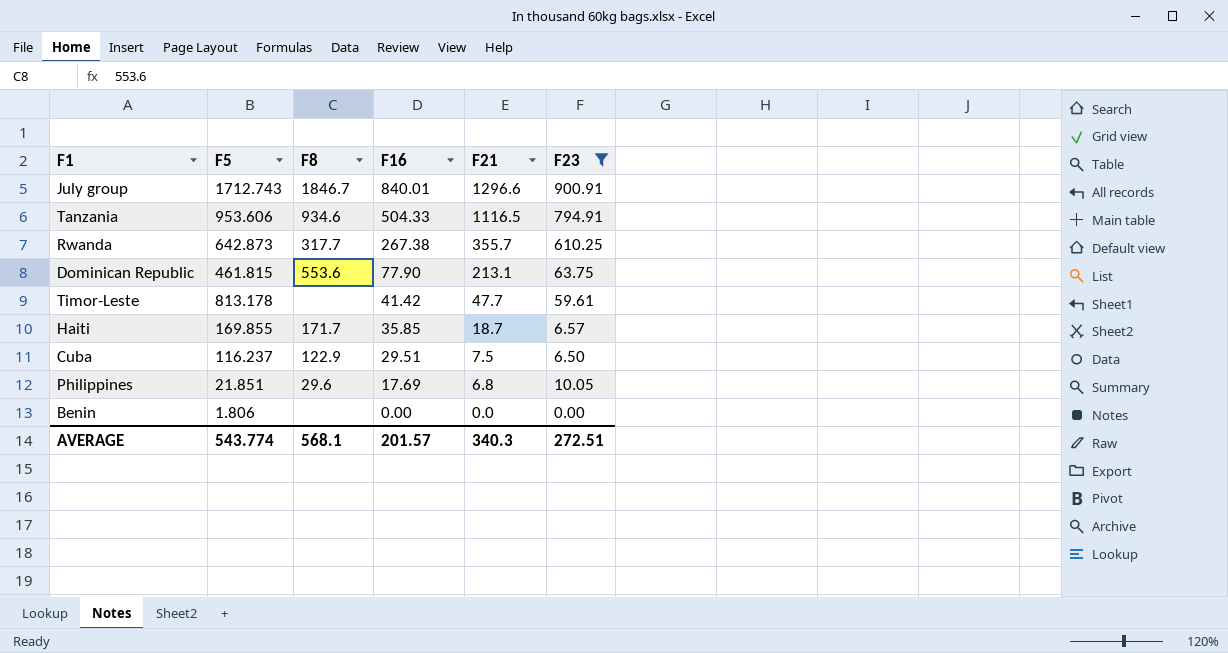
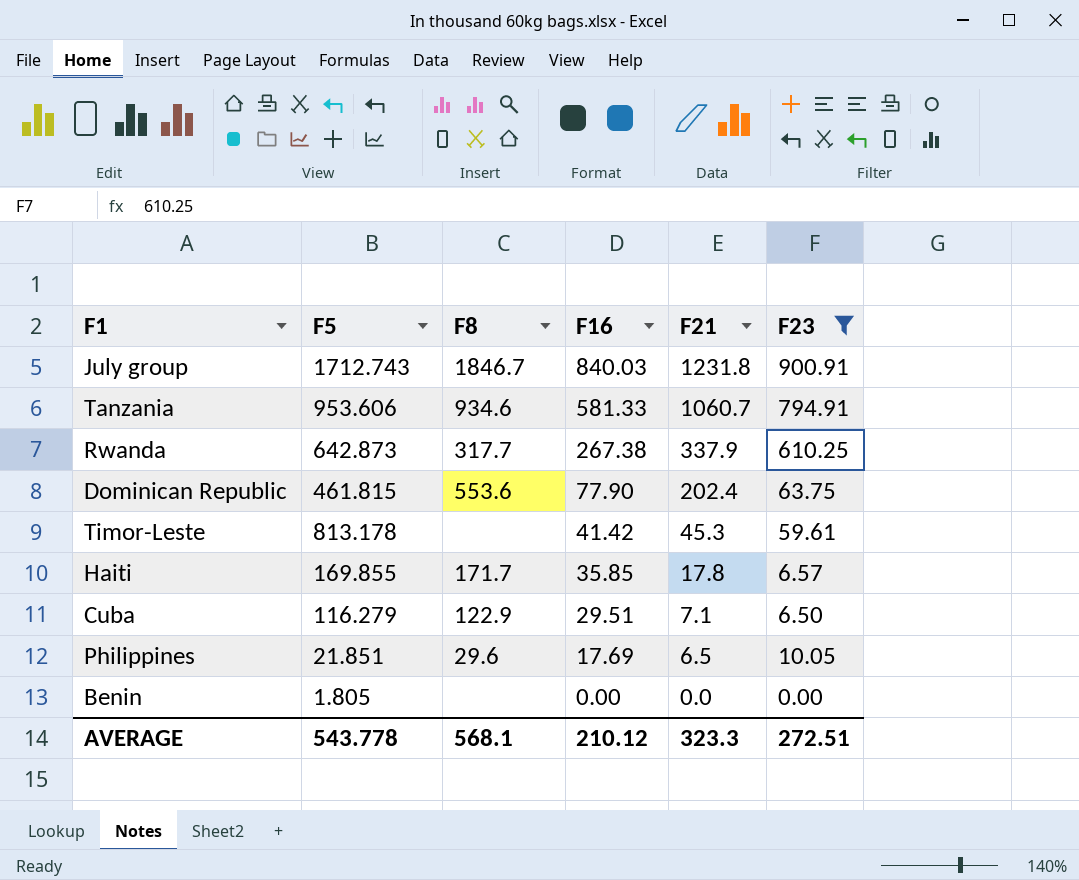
July group | F16: 840.01 -> 840.03
July group | F21: 1296.6 -> 1231.8
Tanzania | F16: 504.33 -> 581.33
Tanzania | F21: 1116.5 -> 1060.7
Rwanda | F21: 355.7 -> 337.9
Dominican Republic | F21: 213.1 -> 202.4
Timor-Leste | F21: 47.7 -> 45.3
Haiti | F21: 18.7 -> 17.8
Cuba | F5: 116.237 -> 116.279
Cuba | F21: 7.5 -> 7.1
Philippines | F21: 6.8 -> 6.5
Benin | F5: 1.806 -> 1.805
AVERAGE | F5: 543.774 -> 543.778
AVERAGE | F16: 201.57 -> 210.12
AVERAGE | F21: 340.3 -> 323.3

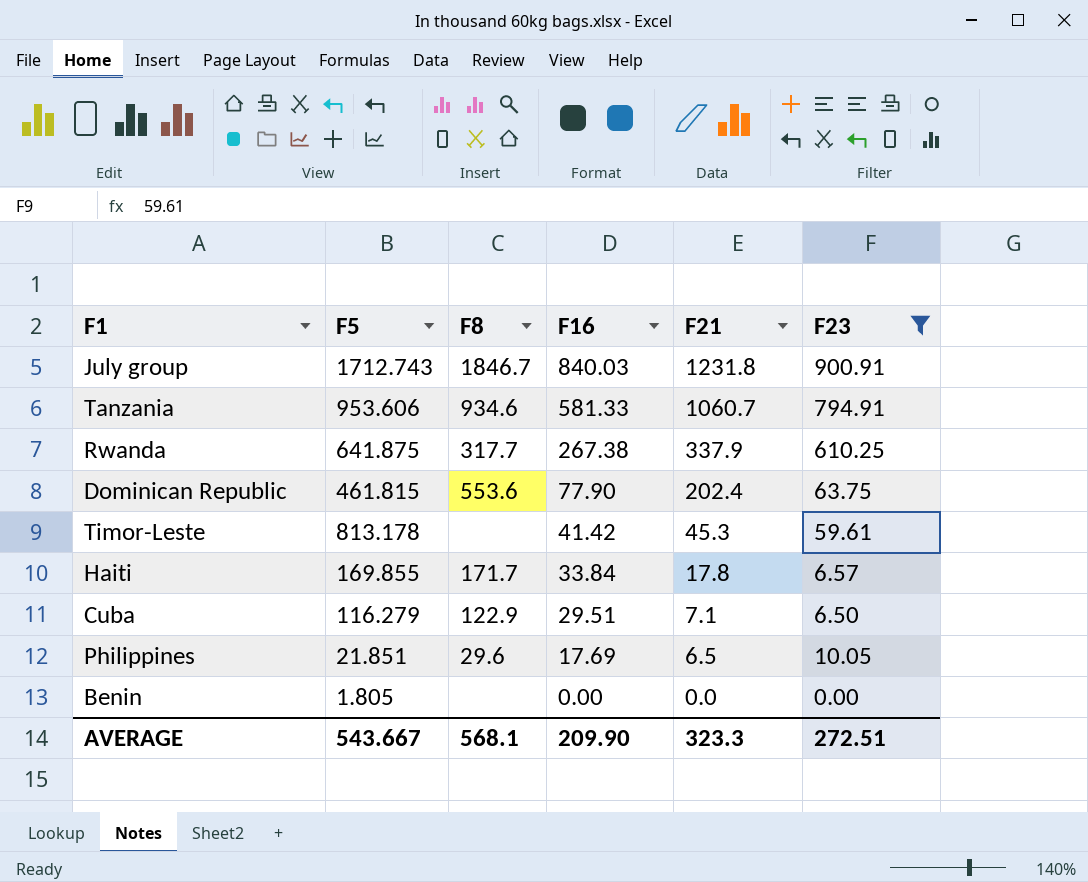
Rwanda | F5: 642.873 -> 641.875
Haiti | F16: 35.85 -> 33.84
AVERAGE | F5: 543.778 -> 543.667
AVERAGE | F16: 210.12 -> 209.90

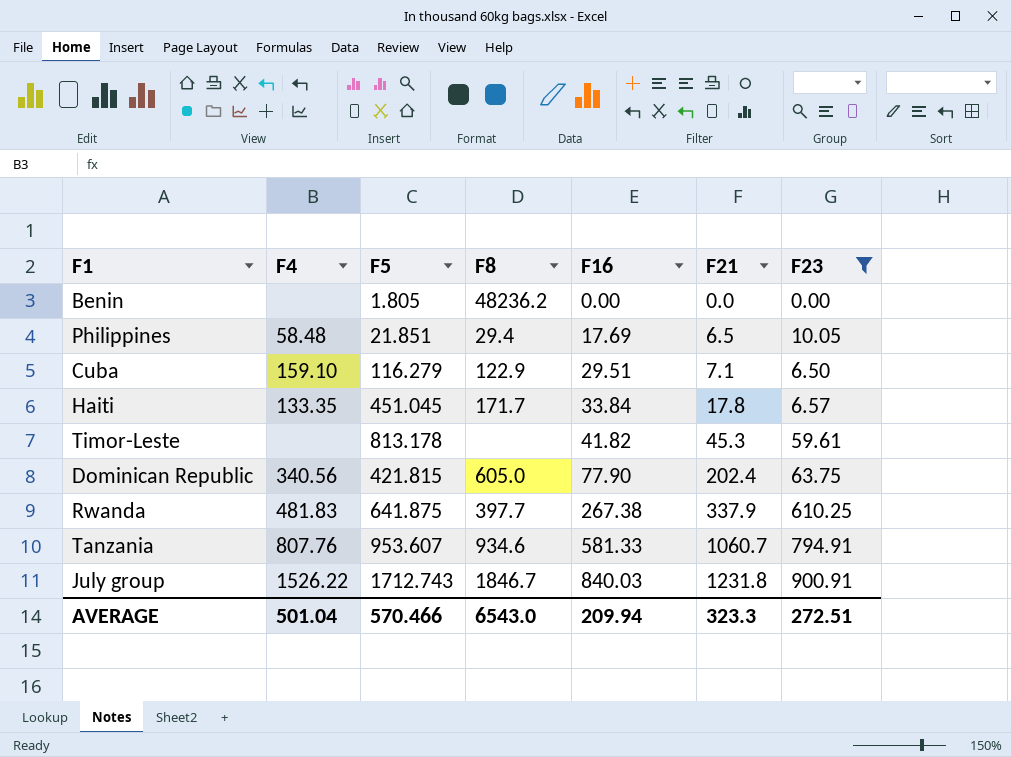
row order: F16 descending -> F16 ascending
column F4 | position: none -> 2
Benin | F8: none -> 48236.2
Philippines | F8: 29.6 -> 29.4
Haiti | F5: 169.855 -> 451.045
Timor-Leste | F16: 41.42 -> 41.82
Dominican Republic | F5: 461.815 -> 421.815
Dominican Republic | F8: 553.6 -> 605.0
Rwanda | F8: 317.7 -> 397.7
Tanzania | F5: 953.606 -> 953.607
AVERAGE | F5: 543.667 -> 570.466
AVERAGE | F8: 568.1 -> 6543.0
AVERAGE | F16: 209.90 -> 209.94

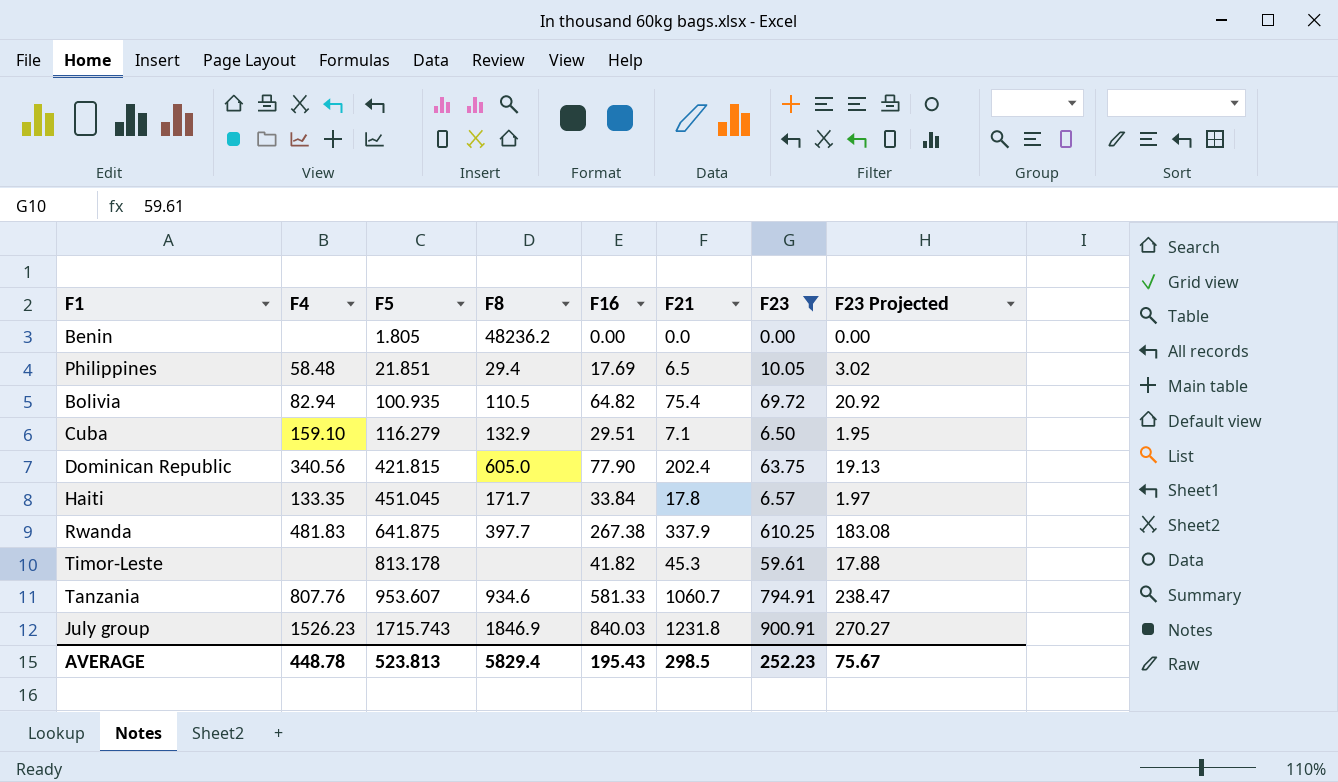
row order: F16 ascending -> F5 ascending
column F23 Projected | formula: none -> [F23] * 0.3
row Bolivia: none -> 82.94 | 100.935 | 110.5 | 64.82 | 75.4 | 69.72 | 20.92
Cuba | F8: 122.9 -> 132.9
July group | F4: 1526.22 -> 1526.23
July group | F5: 1712.743 -> 1715.743
July group | F8: 1846.7 -> 1846.9
AVERAGE | F4: 501.04 -> 448.78
AVERAGE | F5: 570.466 -> 523.813
AVERAGE | F8: 6543.0 -> 5829.4
AVERAGE | F16: 209.94 -> 195.43
AVERAGE | F21: 323.3 -> 298.5
AVERAGE | F23: 272.51 -> 252.23

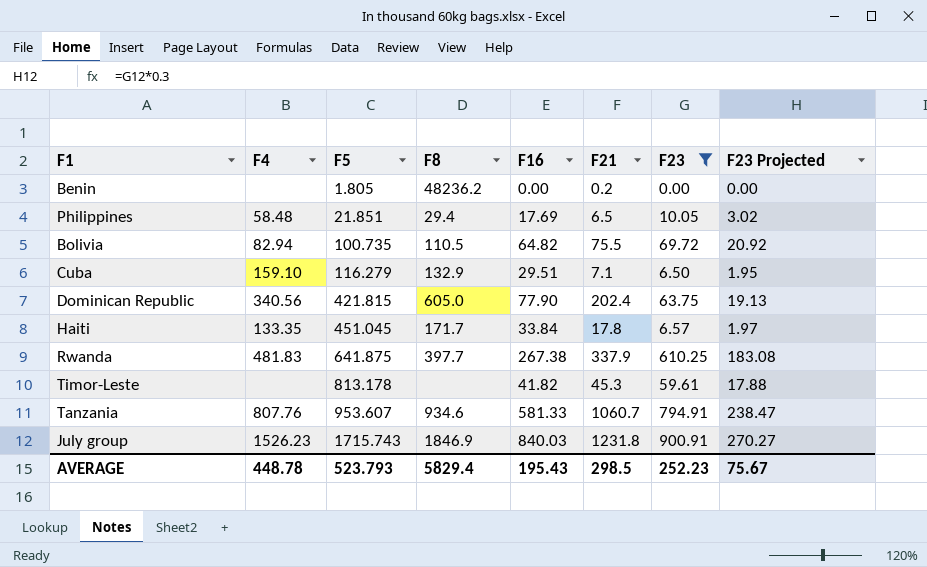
Benin | F21: 0.0 -> 0.2
Bolivia | F5: 100.935 -> 100.735
Bolivia | F21: 75.4 -> 75.5
AVERAGE | F5: 523.813 -> 523.793

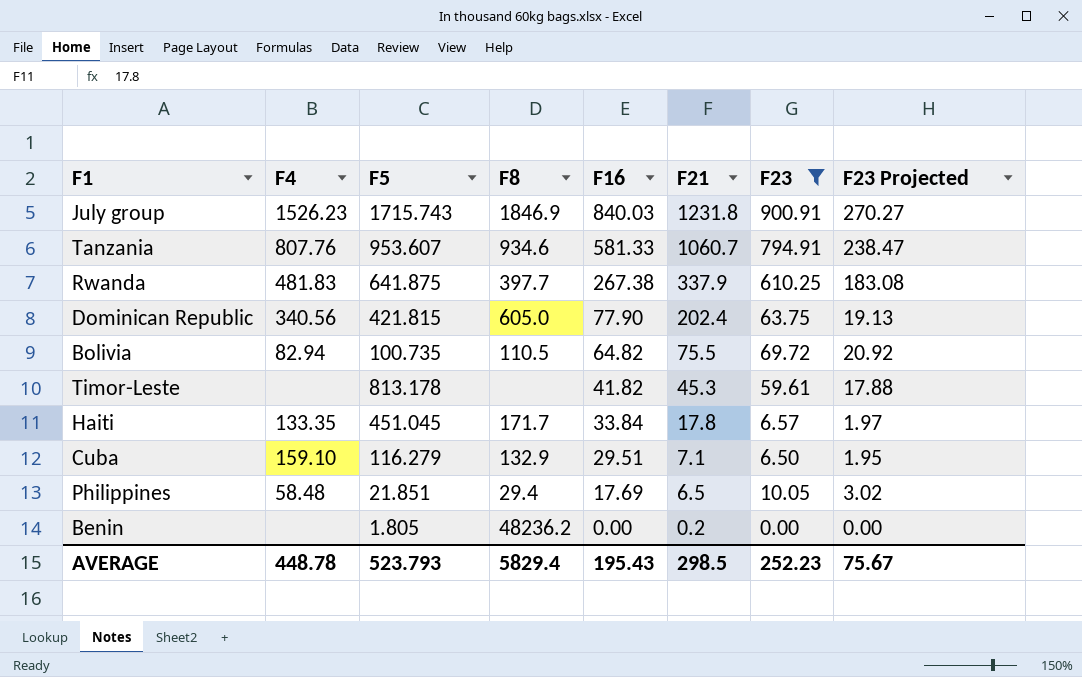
row order: F5 ascending -> F16 descending

